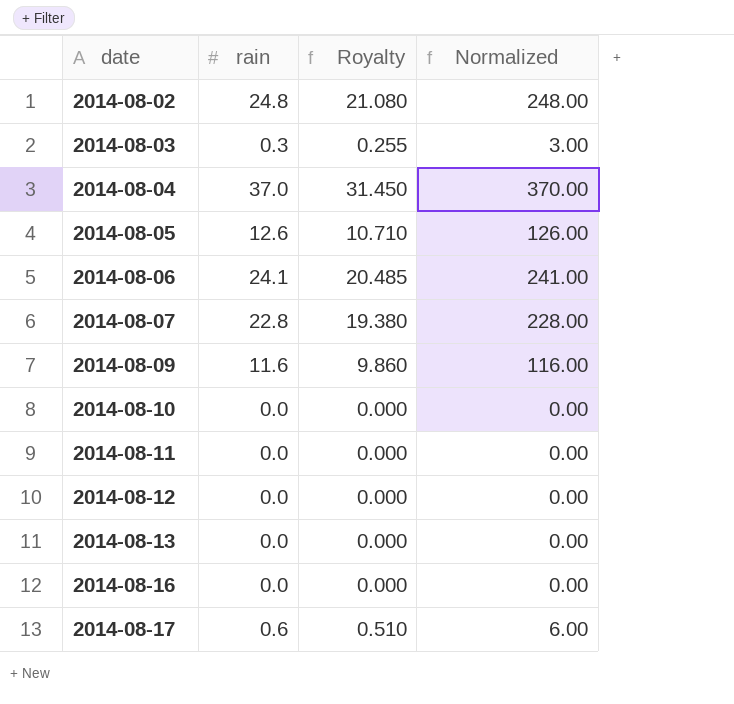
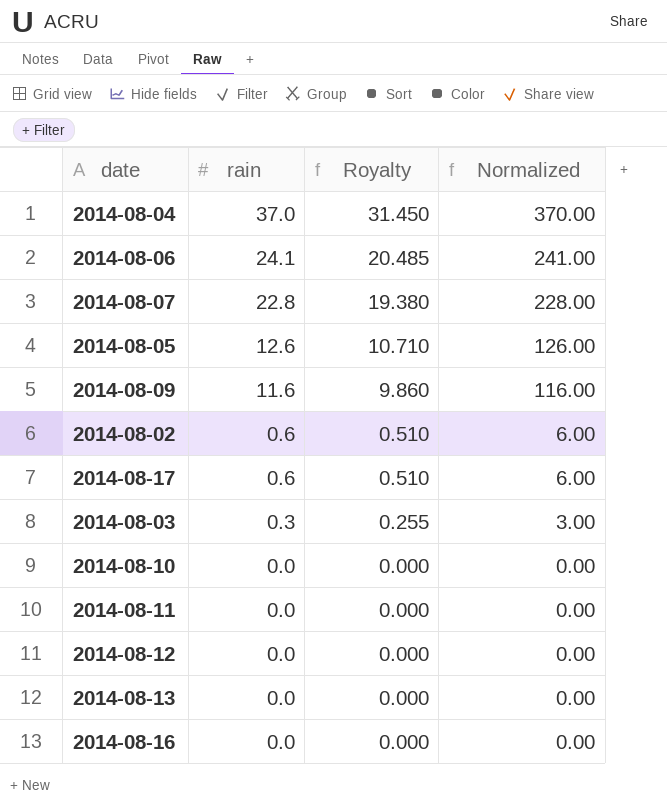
row order: date ascending -> rain descending
2014-08-02 | rain: 24.8 -> 0.6
2014-08-02 | Royalty: 21.080 -> 0.510
2014-08-02 | Normalized: 248.00 -> 6.00

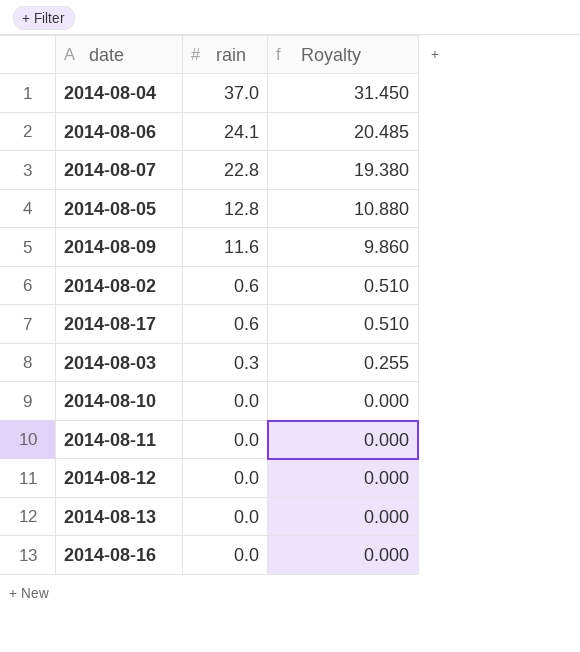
column Normalized | formula: [rain] * 10 -> none
2014-08-05 | rain: 12.6 -> 12.8
2014-08-05 | Royalty: 10.710 -> 10.880

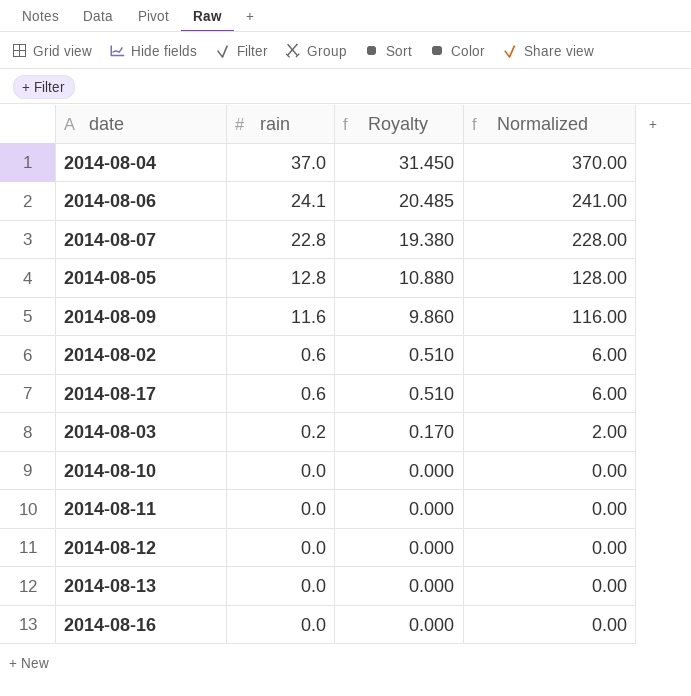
column Normalized | formula: none -> [rain] * 10
2014-08-03 | rain: 0.3 -> 0.2
2014-08-03 | Royalty: 0.255 -> 0.170

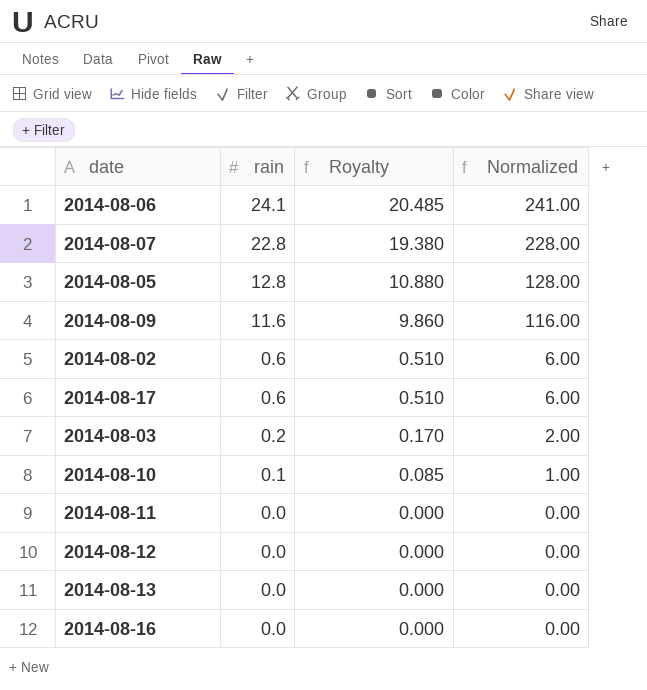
row 2014-08-04: 37.0 | 31.450 | 370.00 -> none
2014-08-10 | rain: 0.0 -> 0.1
2014-08-10 | Royalty: 0.000 -> 0.085
2014-08-10 | Normalized: 0.00 -> 1.00

